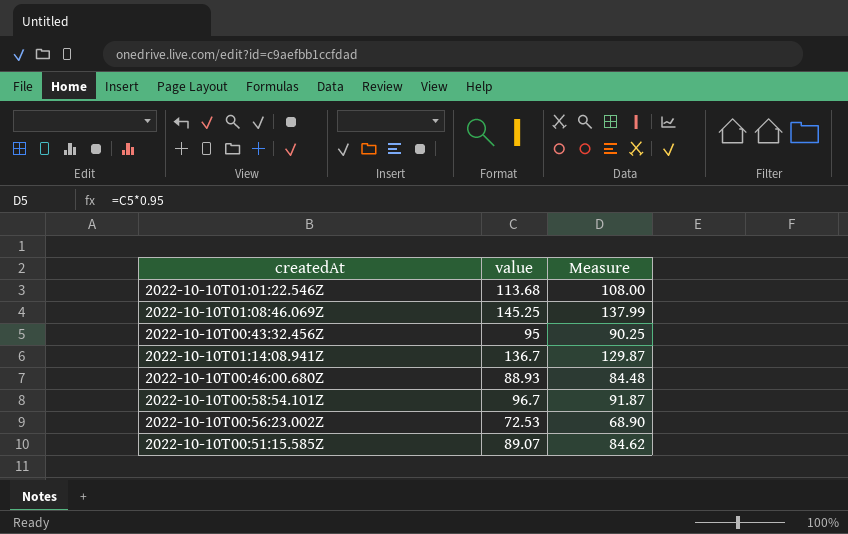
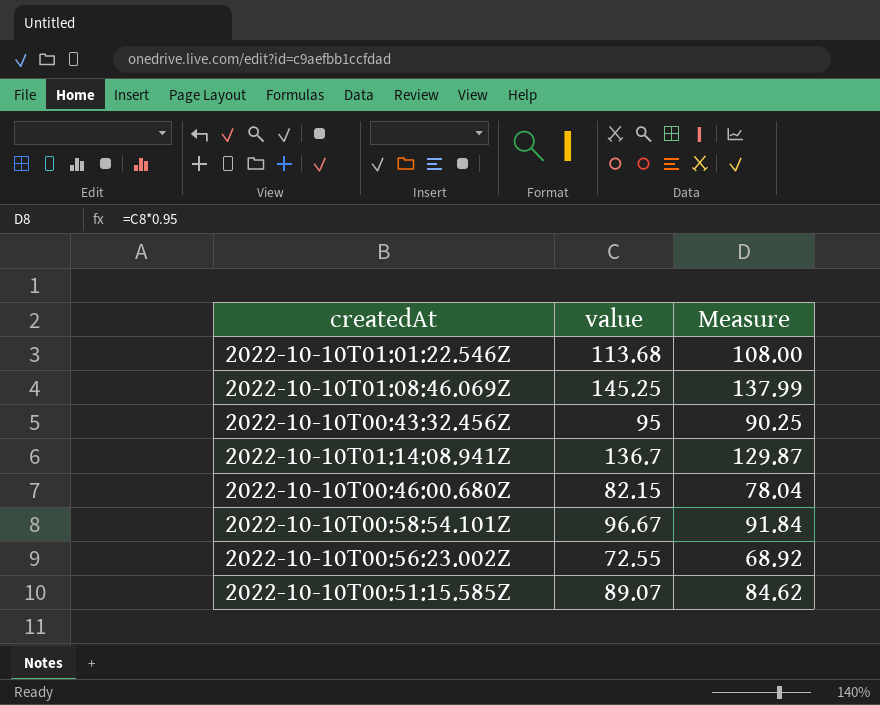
2022-10-10T00:46:00.680Z | value: 88.93 -> 82.15
2022-10-10T00:46:00.680Z | Measure: 84.48 -> 78.04
2022-10-10T00:58:54.101Z | value: 96.7 -> 96.67
2022-10-10T00:58:54.101Z | Measure: 91.87 -> 91.84
2022-10-10T00:56:23.002Z | value: 72.53 -> 72.55
2022-10-10T00:56:23.002Z | Measure: 68.90 -> 68.92

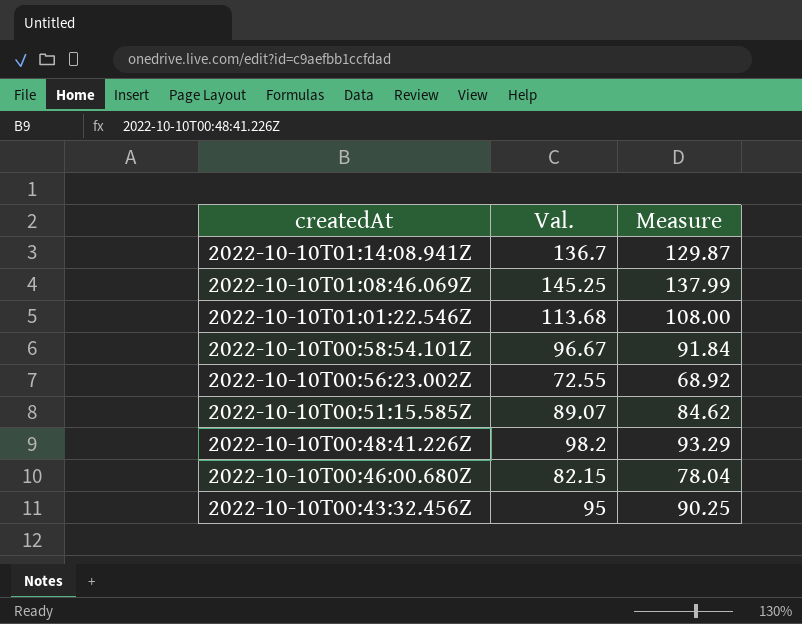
row order: none -> createdAt descending
column name: value -> Val.
row 2022-10-10T00:48:41.226Z: none -> 98.2 | 93.29

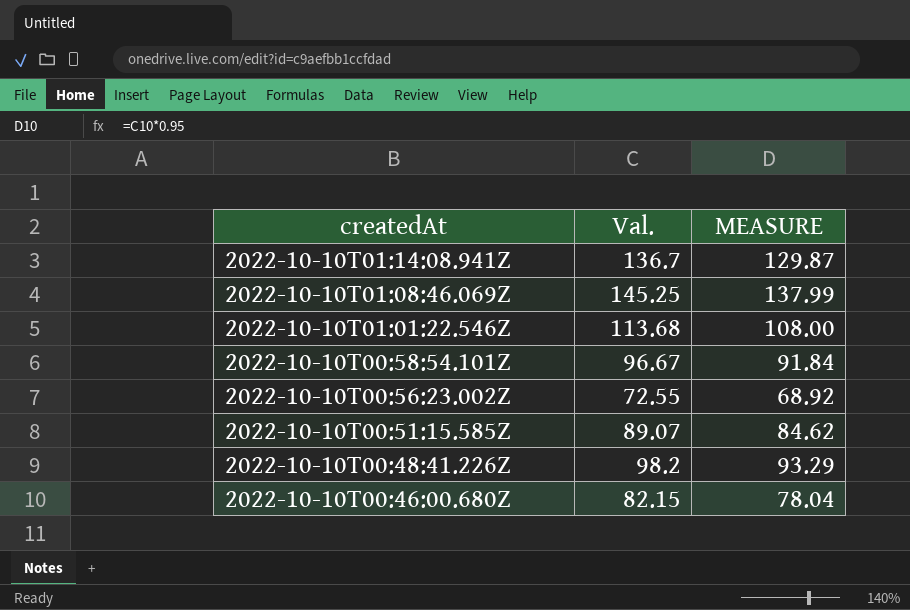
column name: Measure -> MEASURE
row 2022-10-10T00:43:32.456Z: 95 | 90.25 -> none

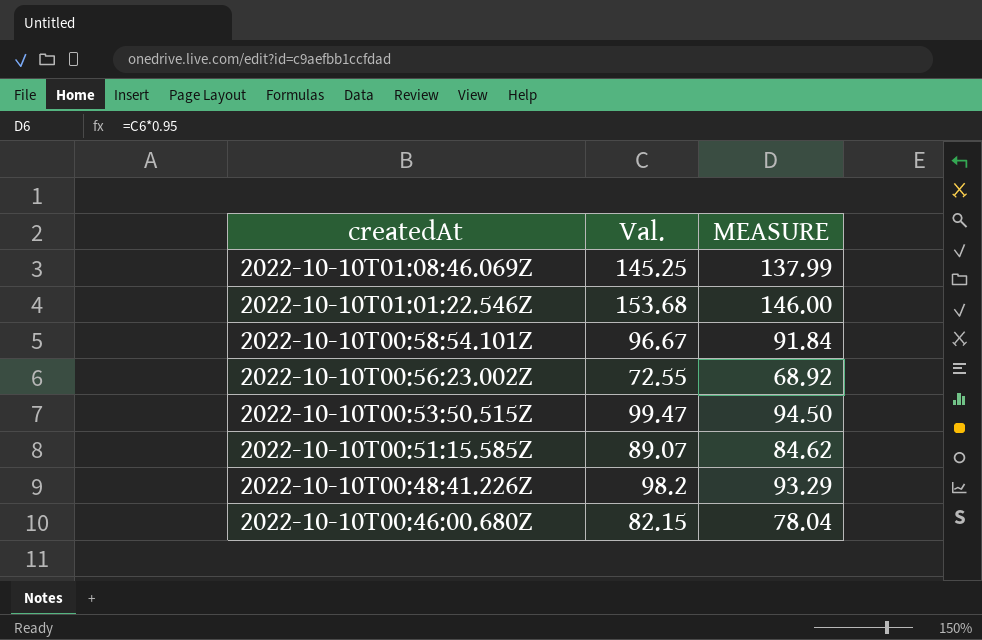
row 2022-10-10T01:14:08.941Z: 136.7 | 129.87 -> none
2022-10-10T01:01:22.546Z | Val.: 113.68 -> 153.68
2022-10-10T01:01:22.546Z | MEASURE: 108.00 -> 146.00
row 2022-10-10T00:53:50.515Z: none -> 99.47 | 94.50

